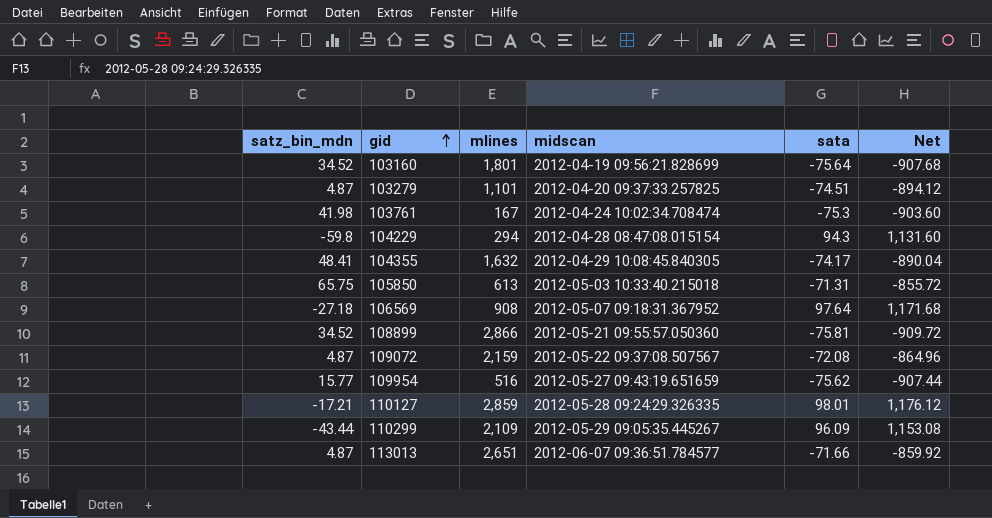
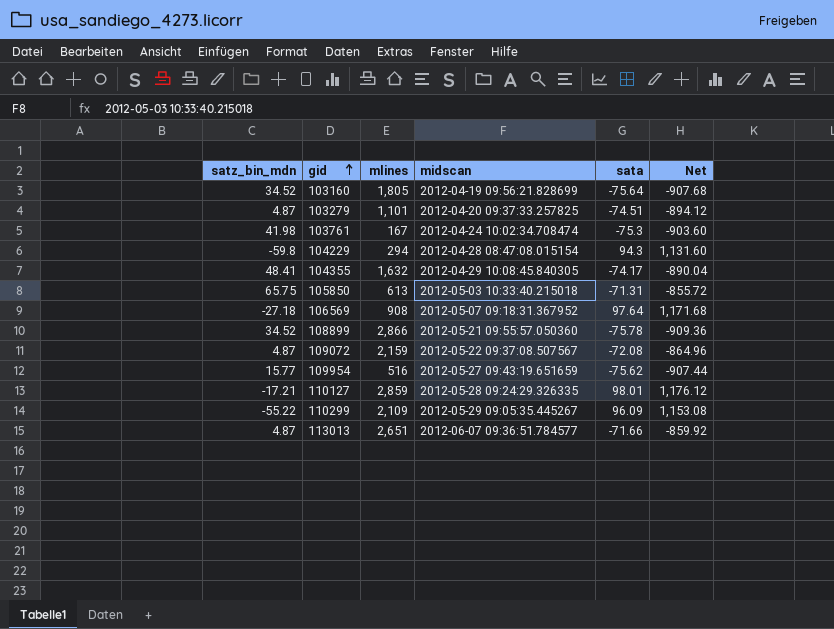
103160 | mlines: 1,801 -> 1,805
108899 | sata: -75.81 -> -75.78
108899 | Net: -909.72 -> -909.36
110299 | satz_bin_mdn: -43.44 -> -55.22

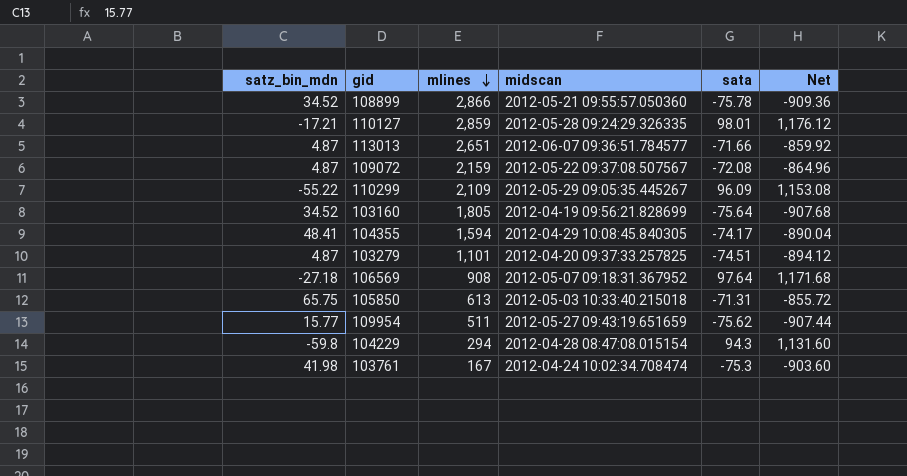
row order: gid ascending -> mlines descending
104355 | mlines: 1,632 -> 1,594
109954 | mlines: 516 -> 511

